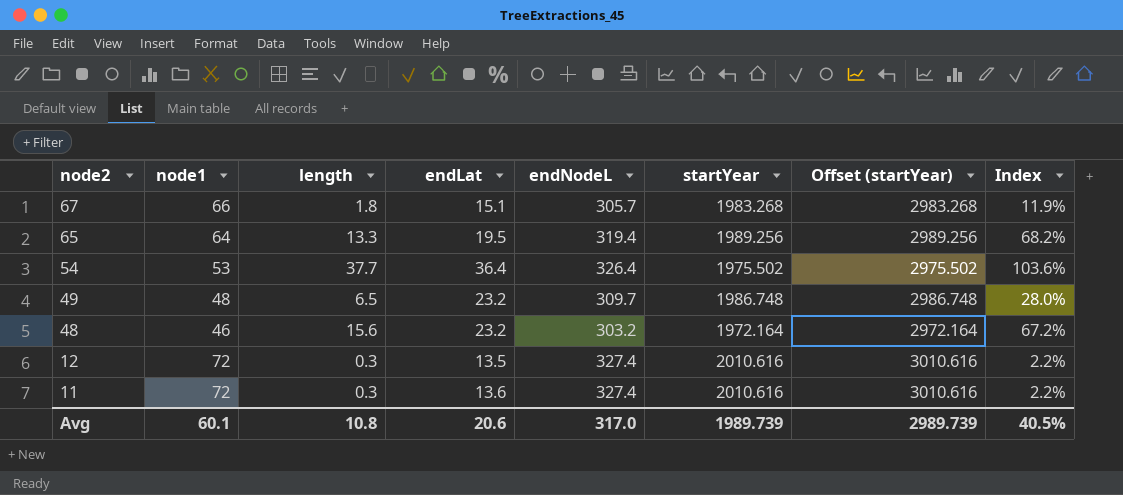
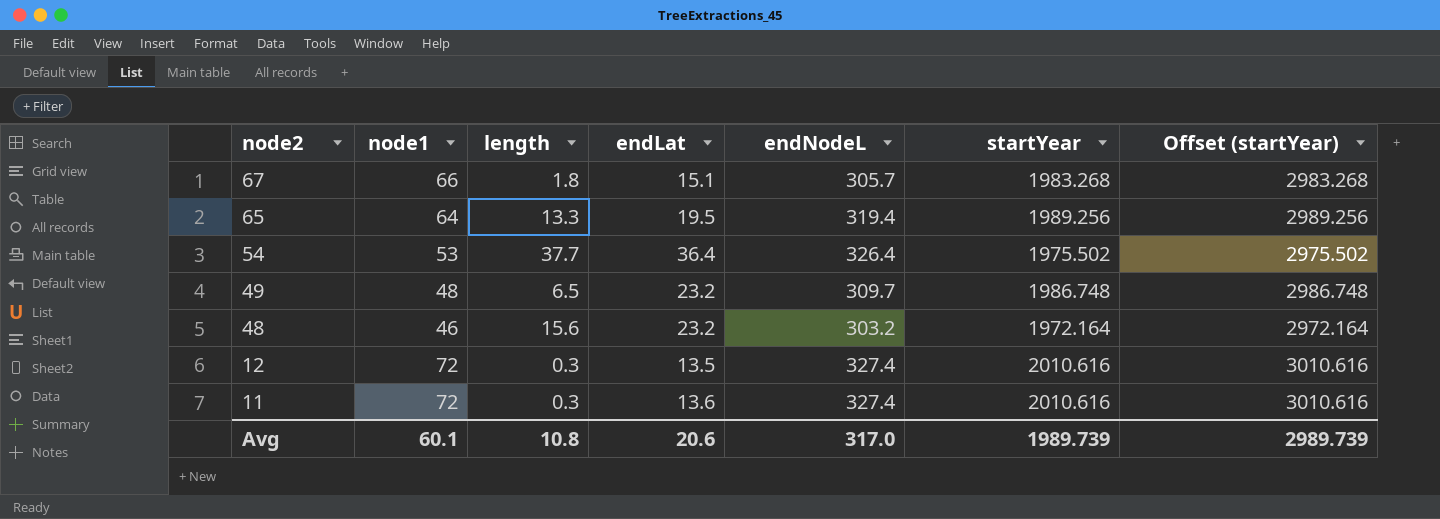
column Index | formula: [length] / [endLat] -> none

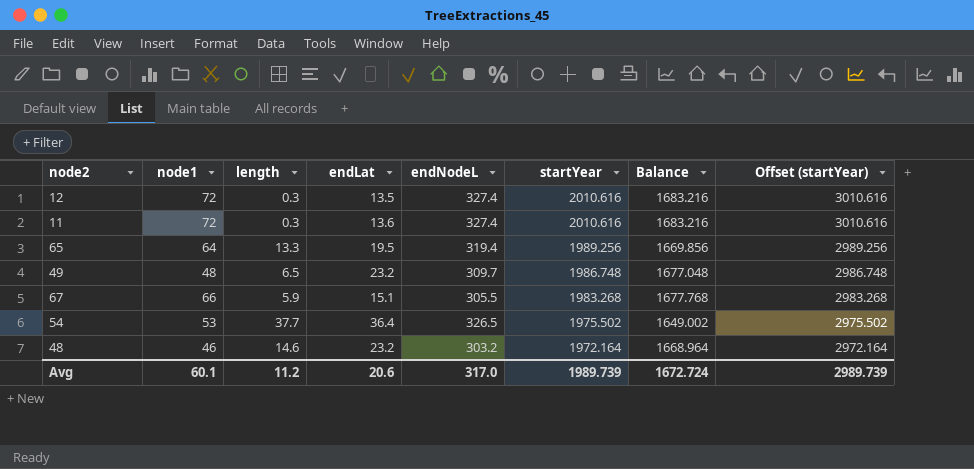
row order: node2 descending -> startYear descending
column Balance | formula: none -> [startYear] - [endNodeL]
67 | length: 1.8 -> 5.9
67 | endNodeL: 305.7 -> 305.5
54 | endNodeL: 326.4 -> 326.5
48 | length: 15.6 -> 14.6
Avg | length: 10.8 -> 11.2

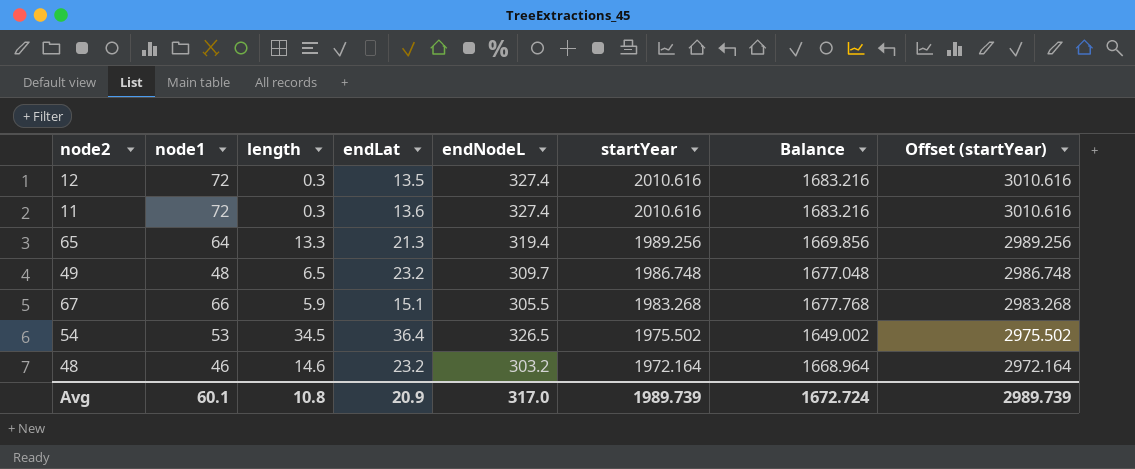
65 | endLat: 19.5 -> 21.3
54 | length: 37.7 -> 34.5
Avg | length: 11.2 -> 10.8
Avg | endLat: 20.6 -> 20.9

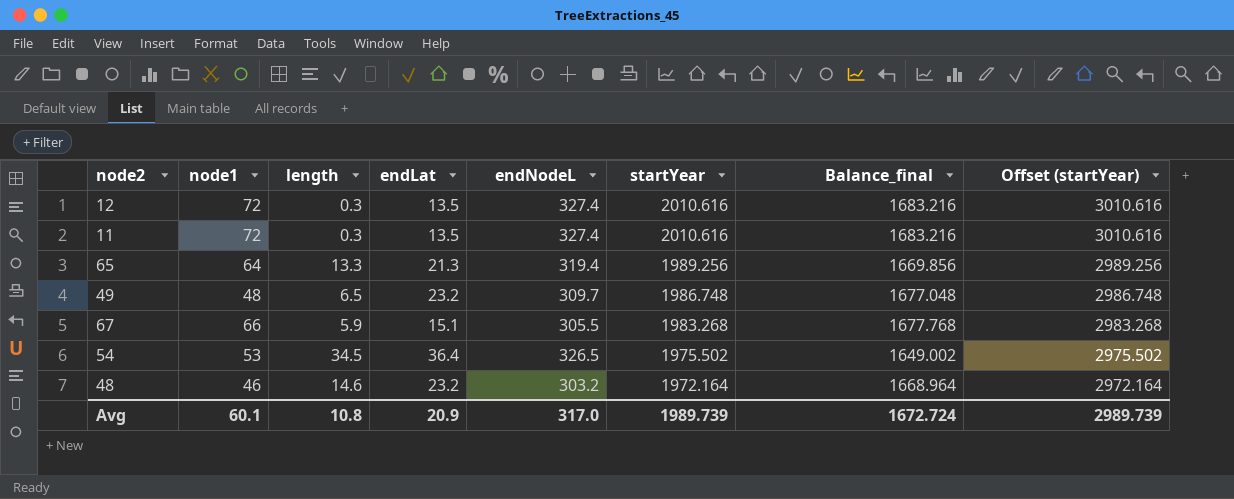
column name: Balance -> Balance_final
11 | endLat: 13.6 -> 13.5

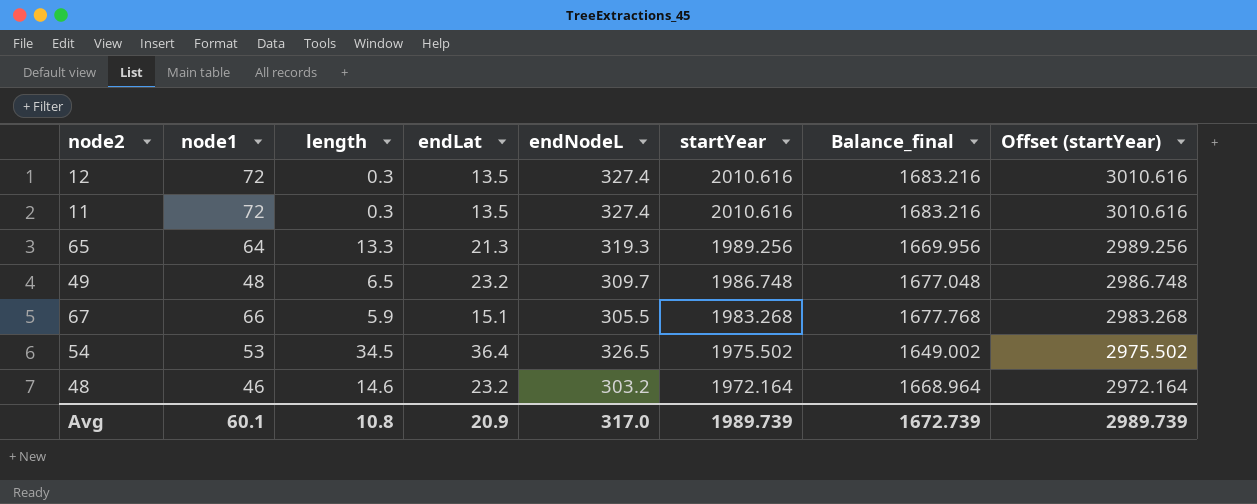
65 | endNodeL: 319.4 -> 319.3
65 | Balance_final: 1669.856 -> 1669.956
Avg | Balance_final: 1672.724 -> 1672.739

